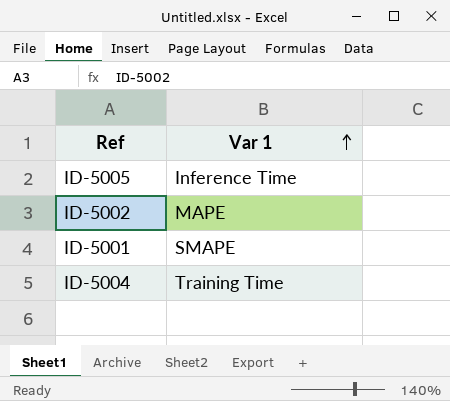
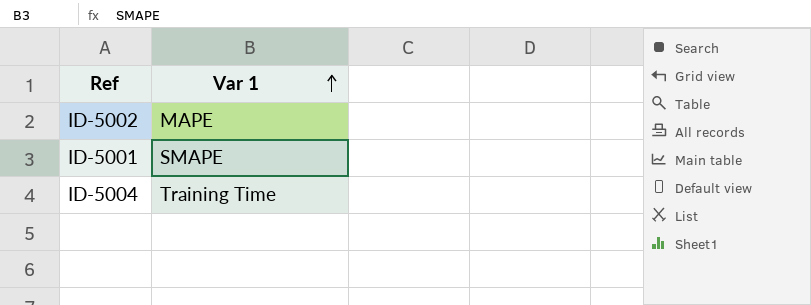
row ID-5005: Inference Time -> none

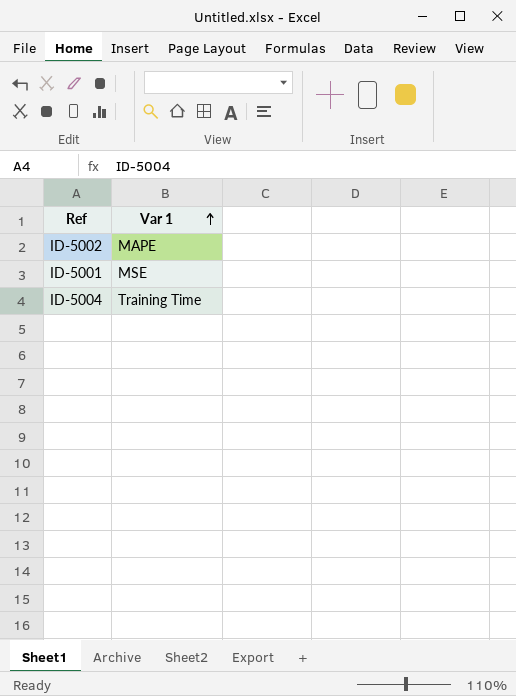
ID-5001 | Var 1: SMAPE -> MSE

